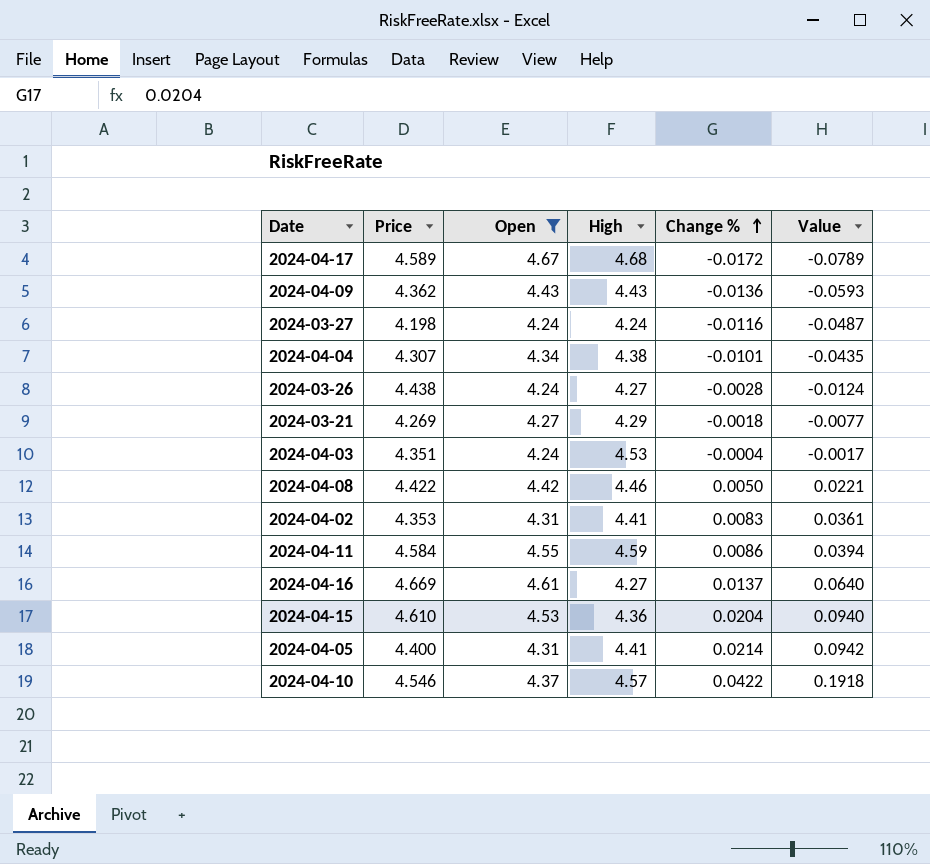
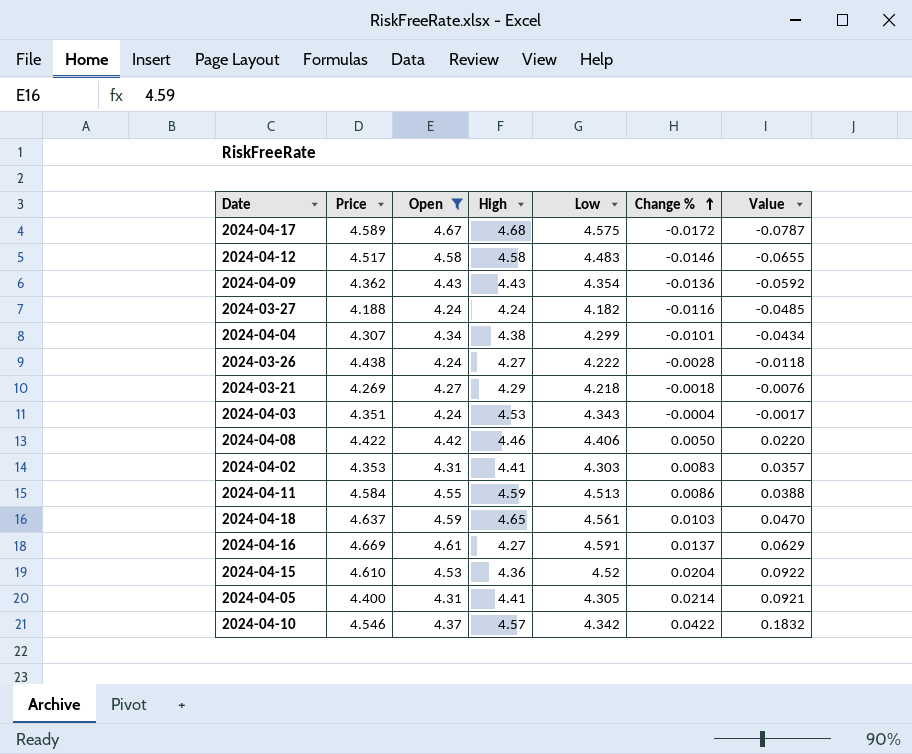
column Low | position: none -> 5
column Value | formula: [Price] * [Change %] -> [Low] * [Change %]
row 2024-04-12: none -> 4.517 | 4.58 | 4.58 | 4.483 | -0.0146 | -0.0655
2024-03-27 | Price: 4.198 -> 4.188
row 2024-04-18: none -> 4.637 | 4.59 | 4.65 | 4.561 | 0.0103 | 0.0470

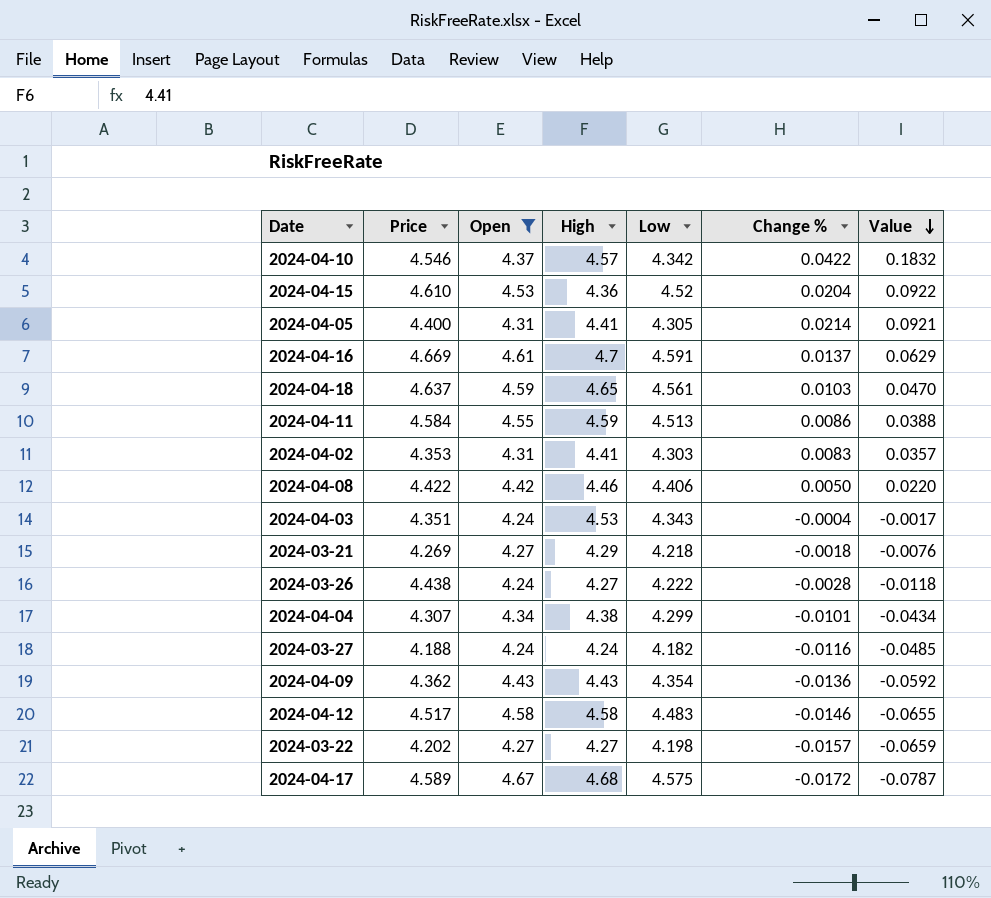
row order: Change % ascending -> Value descending
2024-04-16 | High: 4.27 -> 4.7
row 2024-03-22: none -> 4.202 | 4.27 | 4.27 | 4.198 | -0.0157 | -0.0659

